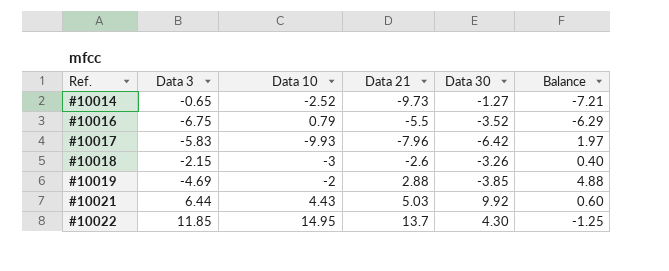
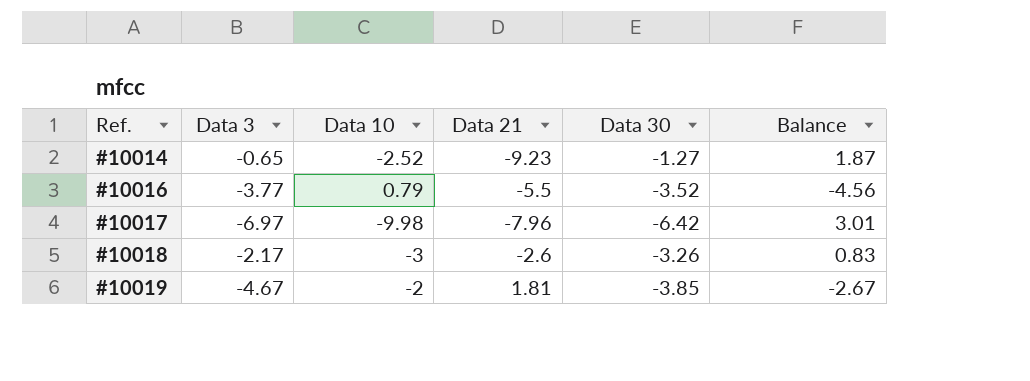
column Balance | formula: [Data 21] - [Data 10] -> [Data 3] - [Data 10]
row #10021: 6.44 | 4.43 | 5.03 | 9.92 | 0.60 -> none
row #10022: 11.85 | 14.95 | 13.7 | 4.30 | -1.25 -> none
#10014 | Data 21: -9.73 -> -9.23
#10016 | Data 3: -6.75 -> -3.77
#10017 | Data 3: -5.83 -> -6.97
#10017 | Data 10: -9.93 -> -9.98
#10018 | Data 3: -2.15 -> -2.17
#10019 | Data 3: -4.69 -> -4.67
#10019 | Data 21: 2.88 -> 1.81

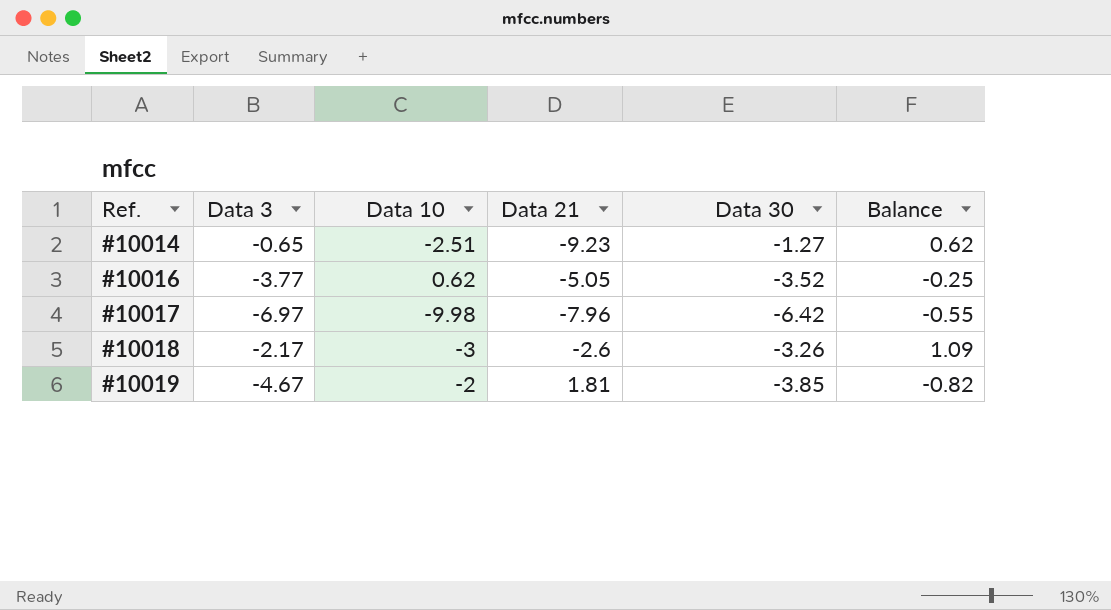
column Balance | formula: [Data 3] - [Data 10] -> [Data 3] - [Data 30]
#10014 | Data 10: -2.52 -> -2.51
#10016 | Data 10: 0.79 -> 0.62
#10016 | Data 21: -5.5 -> -5.05

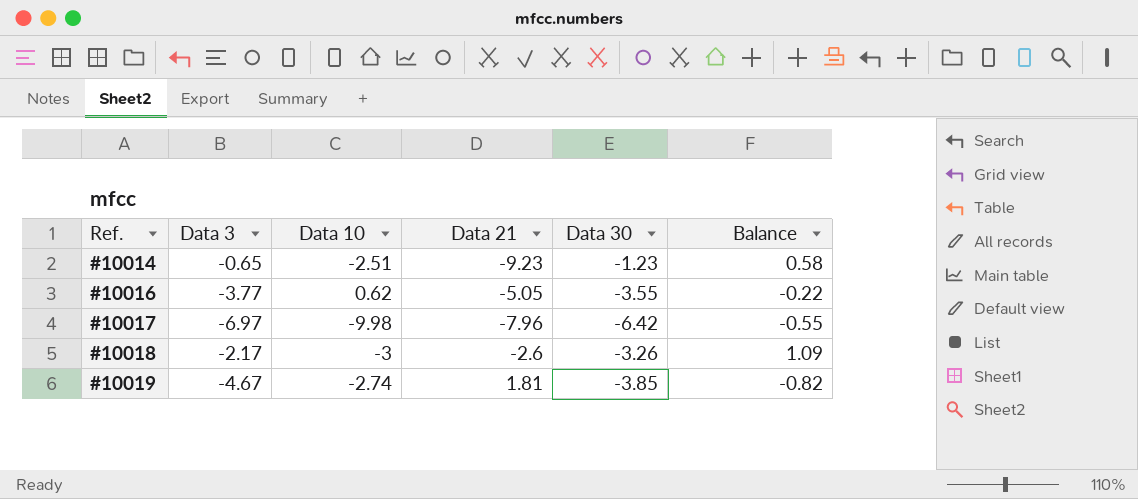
#10014 | Data 30: -1.27 -> -1.23
#10014 | Balance: 0.62 -> 0.58
#10016 | Data 30: -3.52 -> -3.55
#10016 | Balance: -0.25 -> -0.22
#10019 | Data 10: -2 -> -2.74

